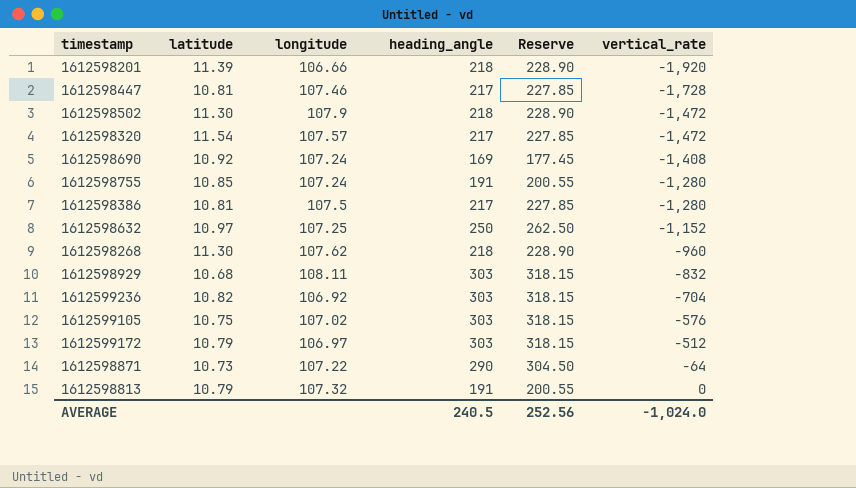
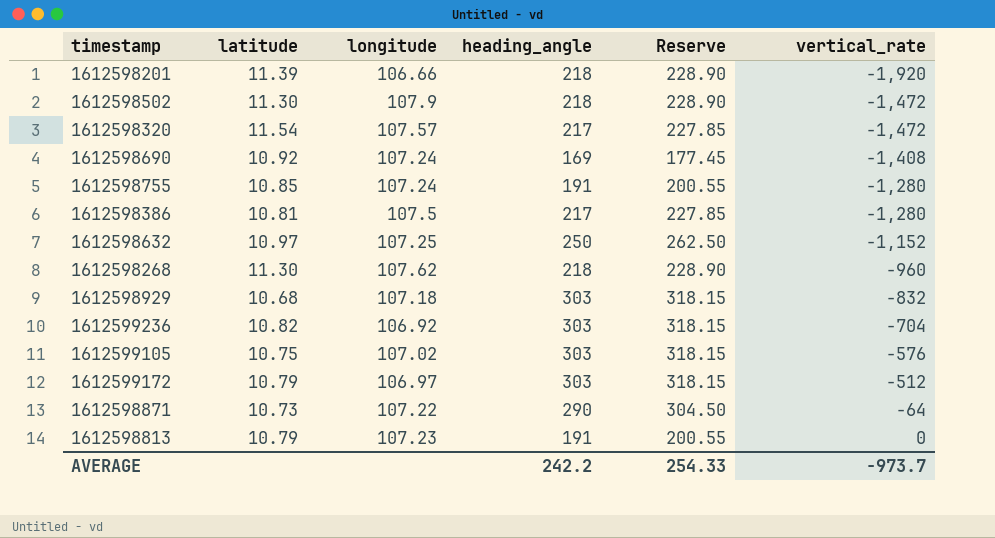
row 1612598447: 10.81 | 107.46 | 217 | 227.85 | -1,728 -> none
1612598929 | longitude: 108.11 -> 107.18
1612598813 | longitude: 107.32 -> 107.23
AVERAGE | heading_angle: 240.5 -> 242.2
AVERAGE | Reserve: 252.56 -> 254.33
AVERAGE | vertical_rate: -1,024.0 -> -973.7

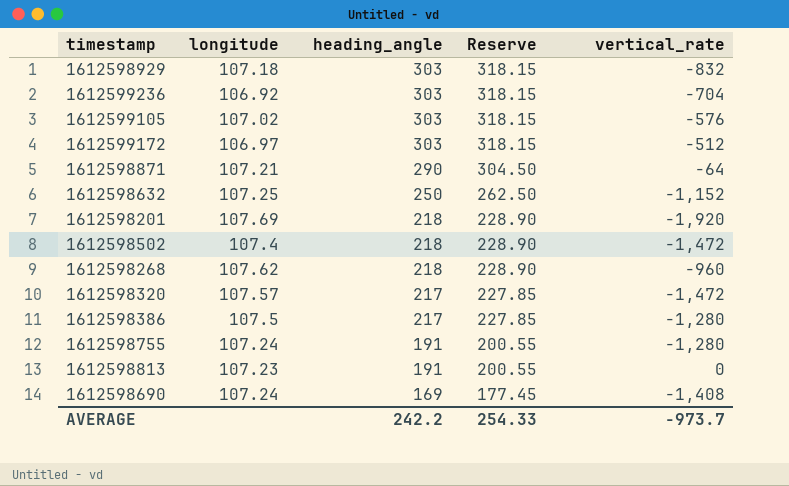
row order: vertical_rate ascending -> heading_angle descending
column latitude | position: 2 -> none
1612598871 | longitude: 107.22 -> 107.21
1612598201 | longitude: 106.66 -> 107.69
1612598502 | longitude: 107.9 -> 107.4

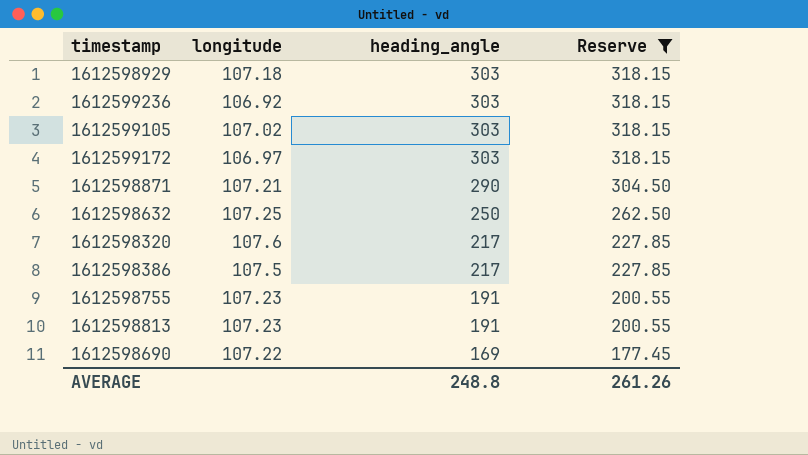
filter: none -> Reserve != 228.90
column vertical_rate | position: 5 -> none
1612598320 | longitude: 107.57 -> 107.6
1612598755 | longitude: 107.24 -> 107.23
1612598690 | longitude: 107.24 -> 107.22
AVERAGE | heading_angle: 242.2 -> 248.8
AVERAGE | Reserve: 254.33 -> 261.26

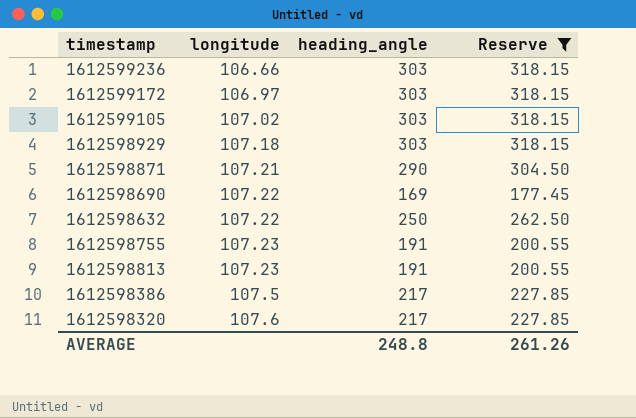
row order: heading_angle descending -> longitude ascending
1612599236 | longitude: 106.92 -> 106.66
1612598632 | longitude: 107.25 -> 107.22

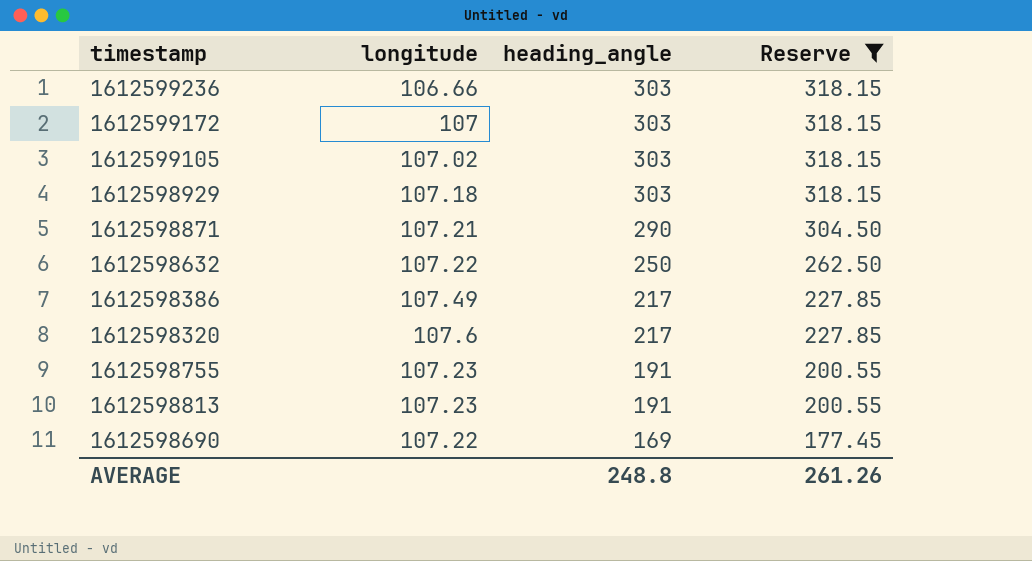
row order: longitude ascending -> heading_angle descending
1612599172 | longitude: 106.97 -> 107
1612598386 | longitude: 107.5 -> 107.49

